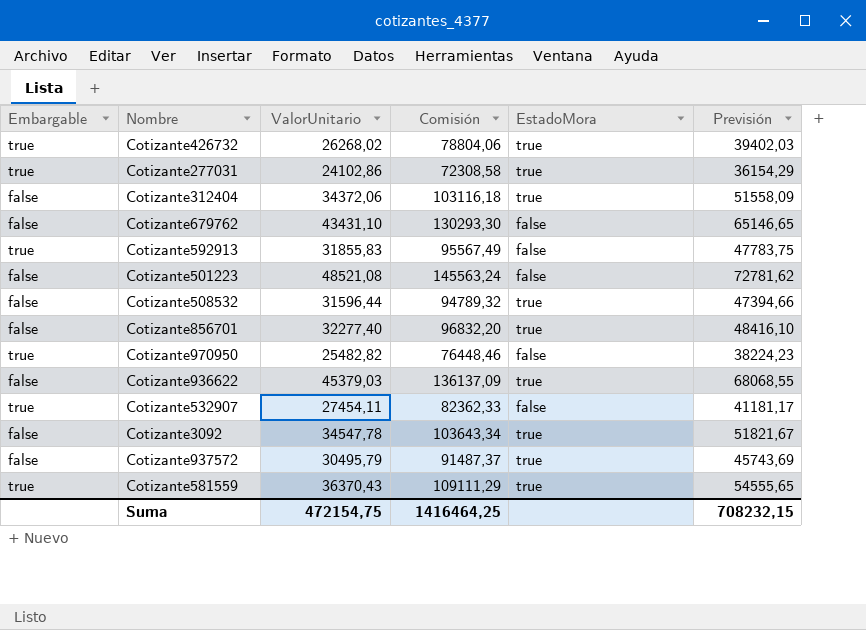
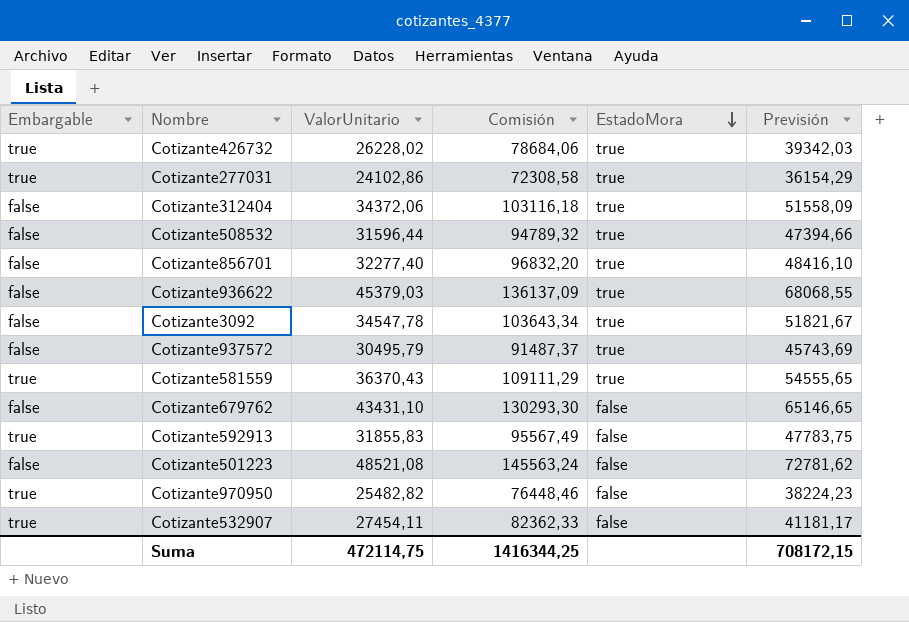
row order: none -> EstadoMora descending
Cotizante426732 | ValorUnitario: 26268,02 -> 26228,02
Cotizante426732 | Comisión: 78804,06 -> 78684,06
Cotizante426732 | Previsión: 39402,03 -> 39342,03
Suma | ValorUnitario: 472154,75 -> 472114,75
Suma | Comisión: 1416464,25 -> 1416344,25
Suma | Previsión: 708232,15 -> 708172,15

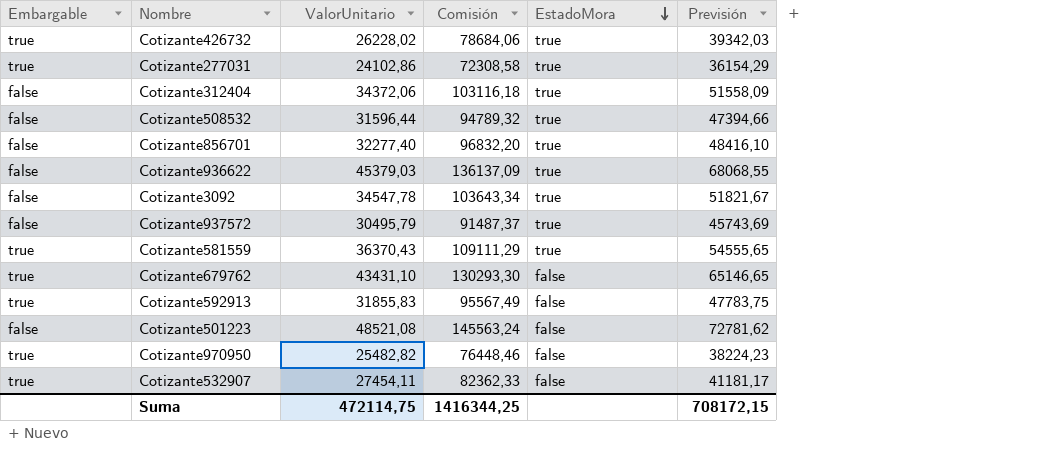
Cotizante679762 | Embargable: false -> true

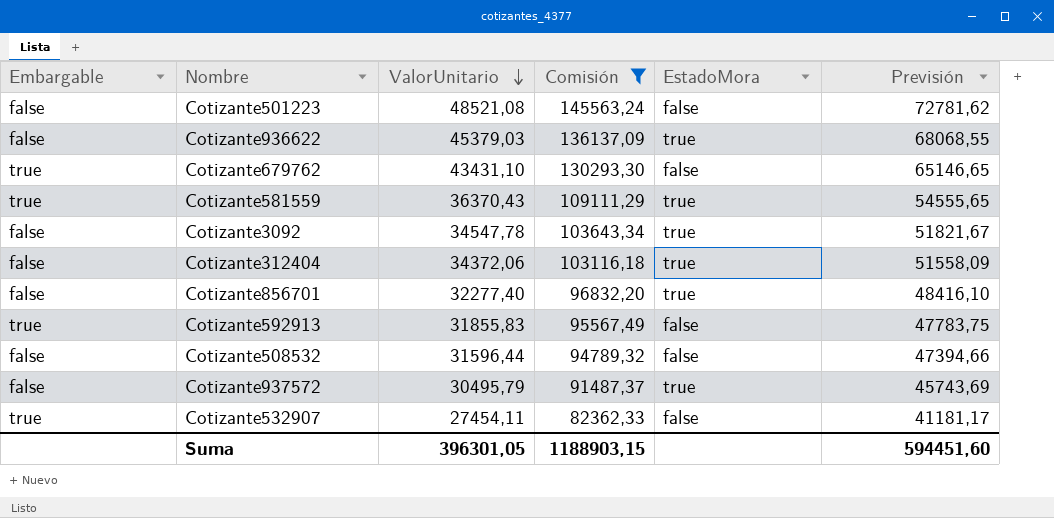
filter: none -> Comisión >= 82362,33
row order: EstadoMora descending -> ValorUnitario descending
Cotizante508532 | EstadoMora: true -> false
Suma | ValorUnitario: 472114,75 -> 396301,05
Suma | Comisión: 1416344,25 -> 1188903,15
Suma | Previsión: 708172,15 -> 594451,60

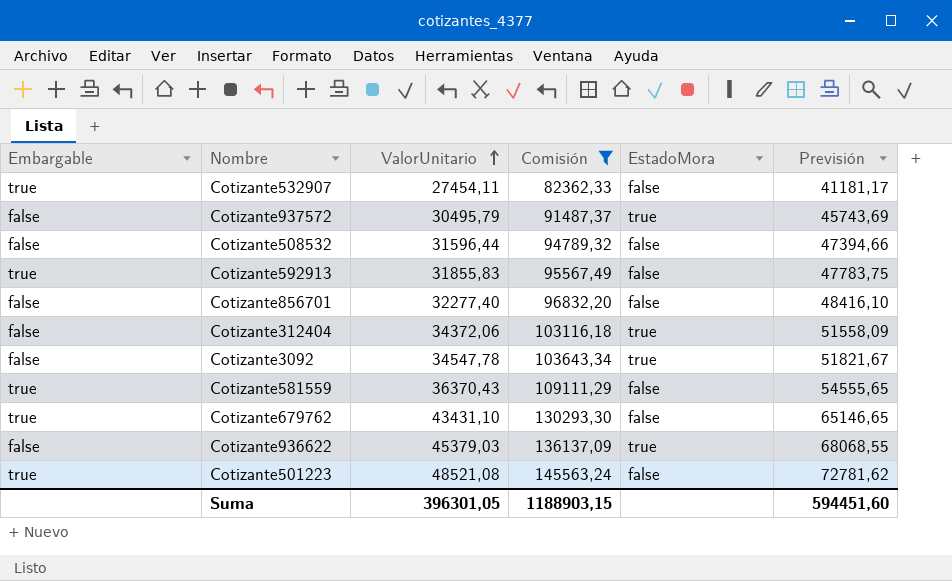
row order: ValorUnitario descending -> ValorUnitario ascending
Cotizante856701 | EstadoMora: true -> false
Cotizante581559 | EstadoMora: true -> false
Cotizante501223 | Embargable: false -> true

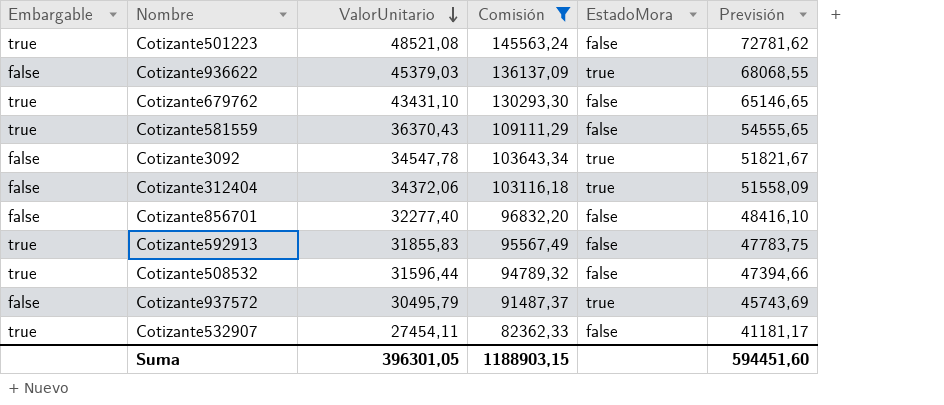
row order: ValorUnitario ascending -> ValorUnitario descending
Cotizante508532 | Embargable: false -> true

